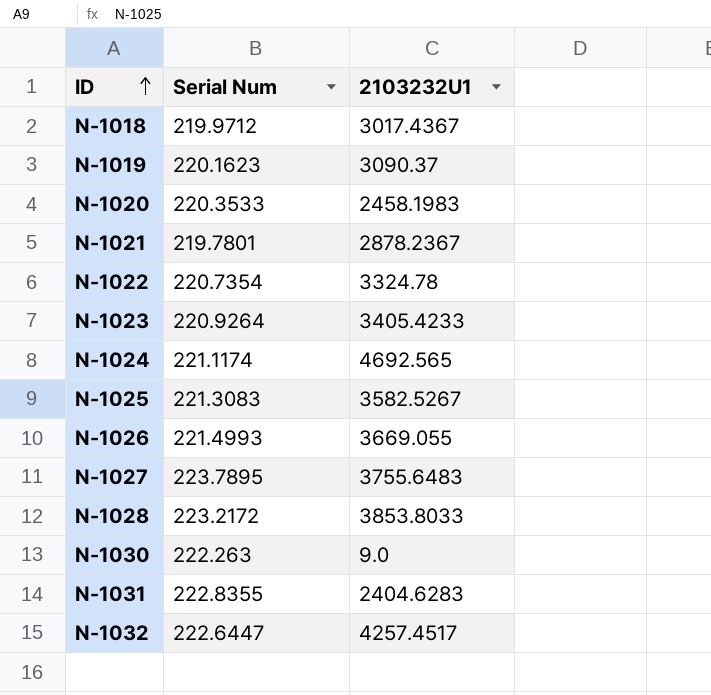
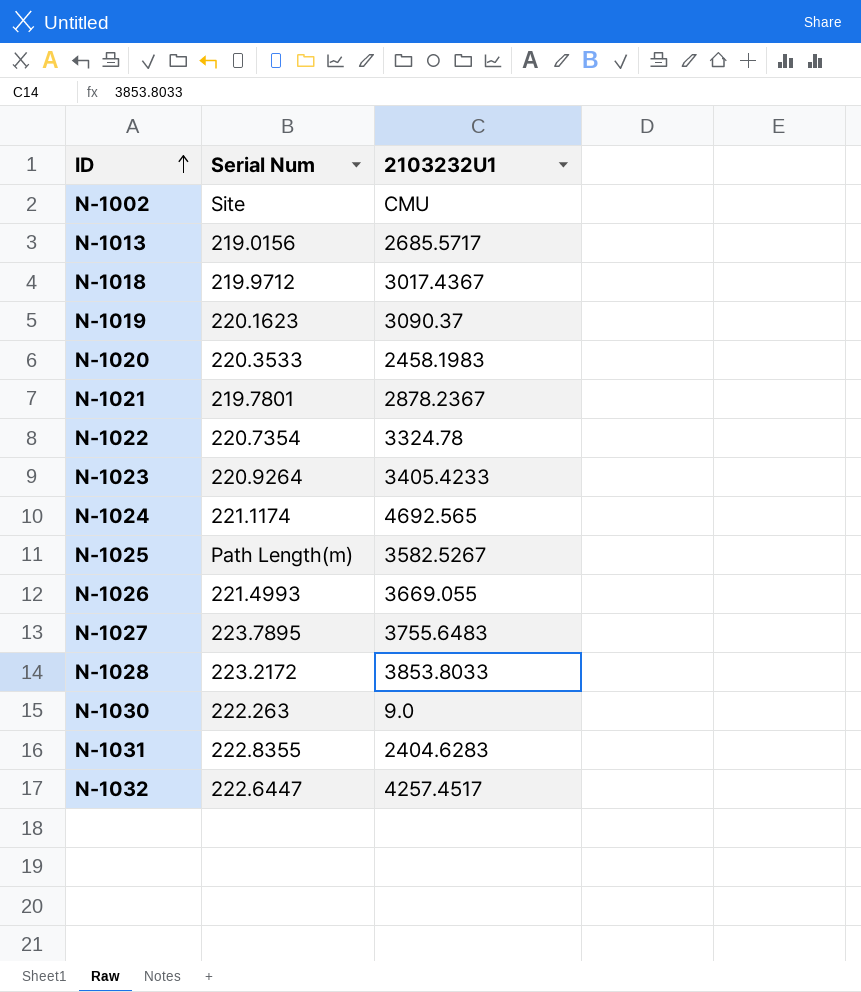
row N-1002: none -> Site | CMU
row N-1013: none -> 219.0156 | 2685.5717
N-1025 | Serial Num: 221.3083 -> Path Length(m)

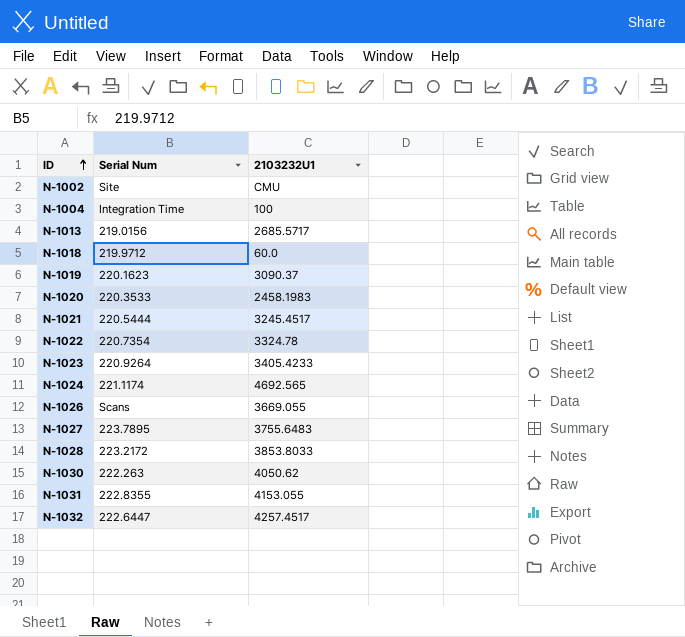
row N-1025: Path Length(m) | 3582.5267 -> none
row N-1004: none -> Integration Time | 100
N-1018 | 2103232U1: 3017.4367 -> 60.0
N-1021 | Serial Num: 219.7801 -> 220.5444
N-1021 | 2103232U1: 2878.2367 -> 3245.4517
N-1026 | Serial Num: 221.4993 -> Scans
N-1030 | 2103232U1: 9.0 -> 4050.62
N-1031 | 2103232U1: 2404.6283 -> 4153.055

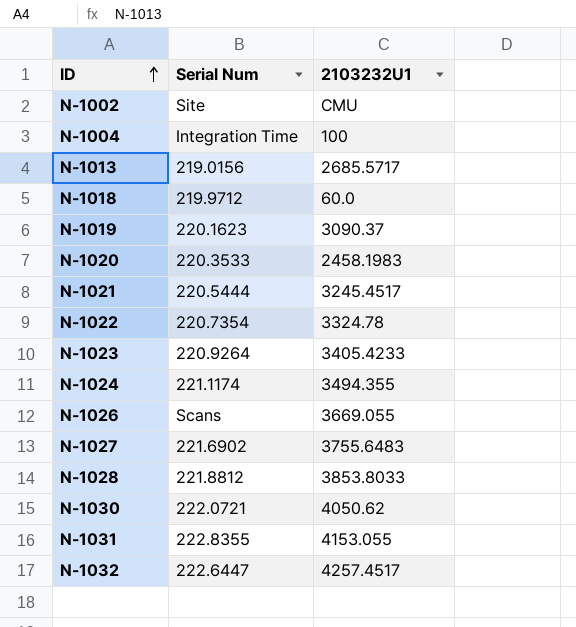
N-1024 | 2103232U1: 4692.565 -> 3494.355
N-1027 | Serial Num: 223.7895 -> 221.6902
N-1028 | Serial Num: 223.2172 -> 221.8812
N-1030 | Serial Num: 222.263 -> 222.0721

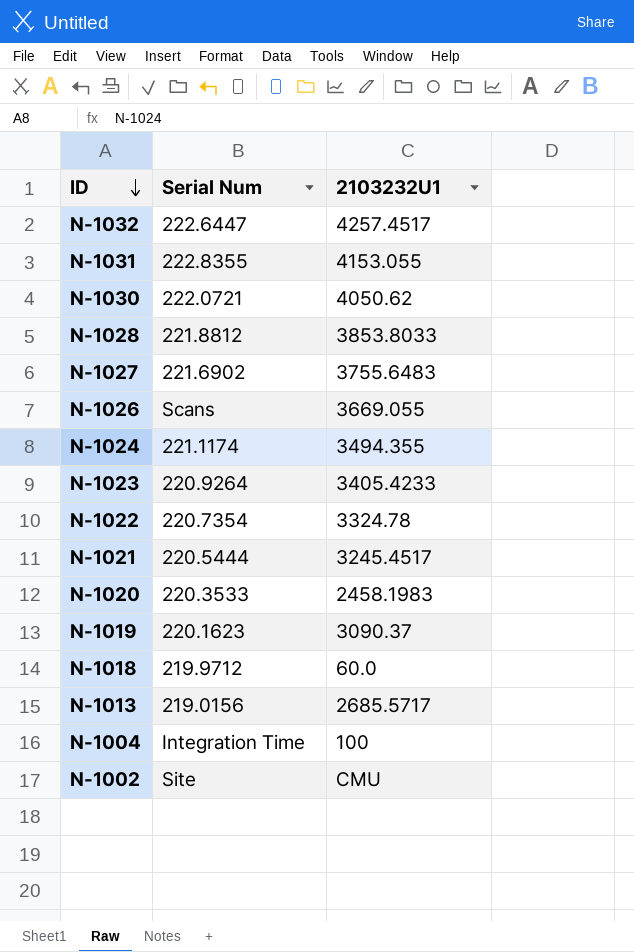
row order: ID ascending -> ID descending

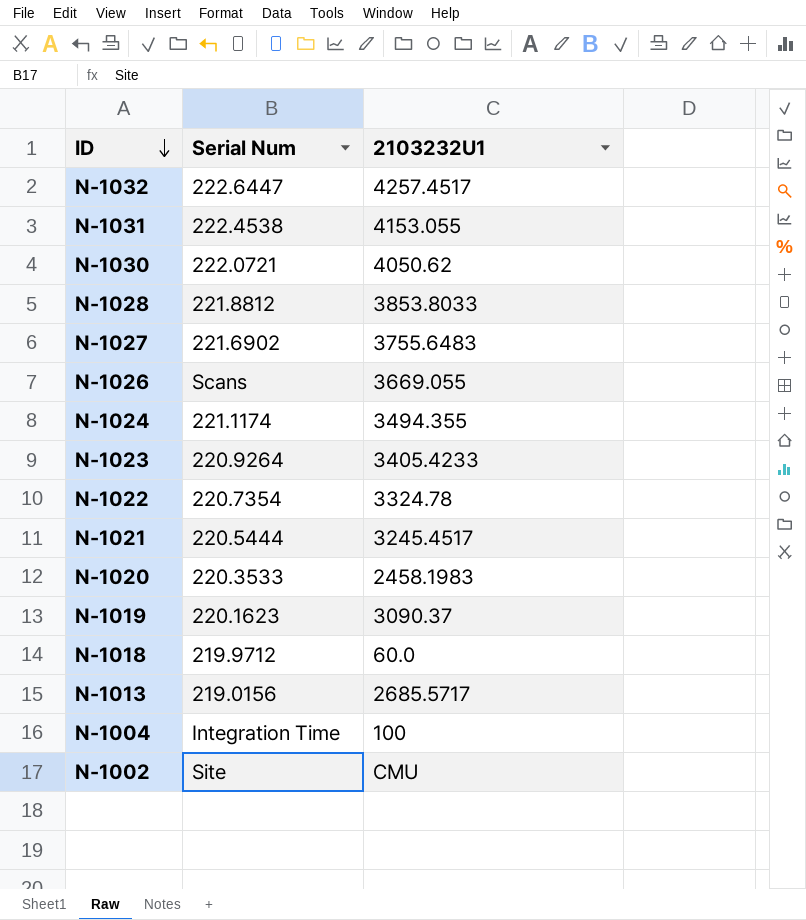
N-1031 | Serial Num: 222.8355 -> 222.4538

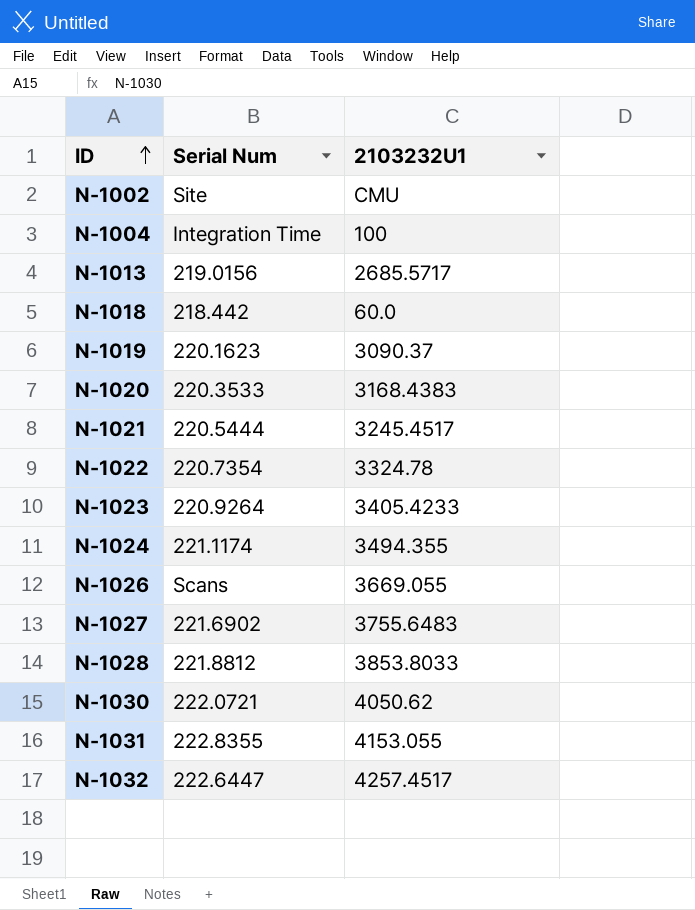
row order: ID descending -> ID ascending
N-1018 | Serial Num: 219.9712 -> 218.442
N-1020 | 2103232U1: 2458.1983 -> 3168.4383
N-1031 | Serial Num: 222.4538 -> 222.8355

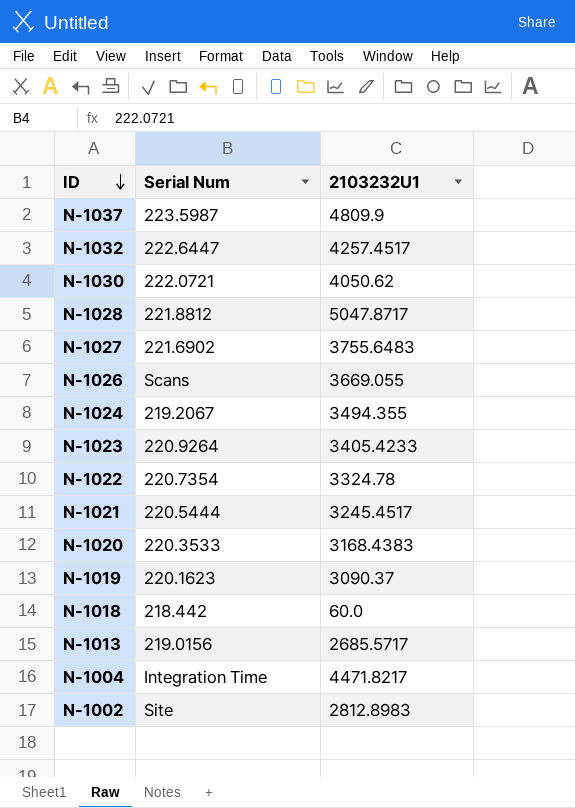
row order: ID ascending -> ID descending
row N-1031: 222.8355 | 4153.055 -> none
row N-1037: none -> 223.5987 | 4809.9
N-1028 | 2103232U1: 3853.8033 -> 5047.8717
N-1024 | Serial Num: 221.1174 -> 219.2067
N-1004 | 2103232U1: 100 -> 4471.8217
N-1002 | 2103232U1: CMU -> 2812.8983

